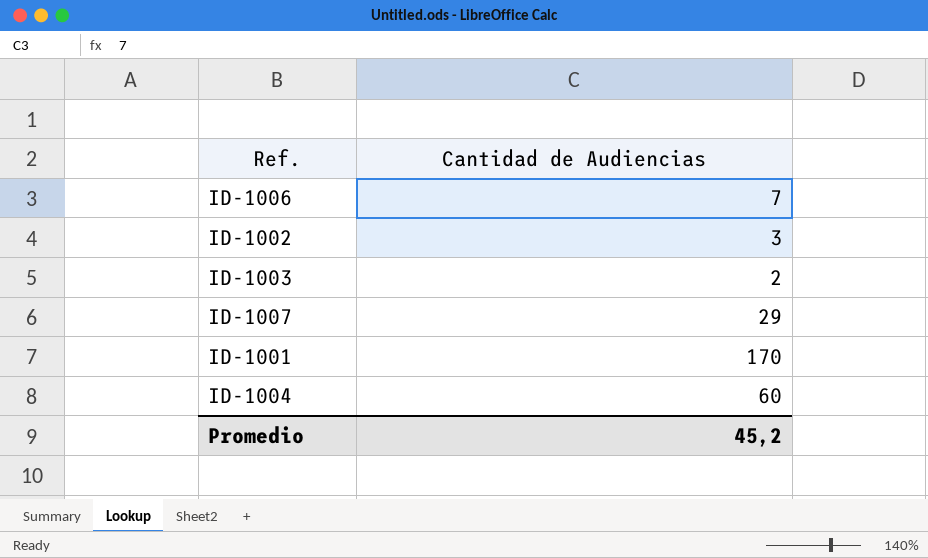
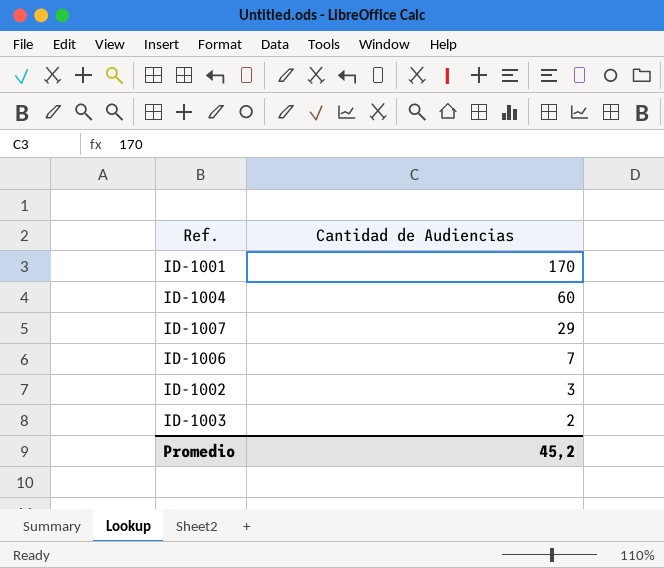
row order: none -> Cantidad de Audiencias descending

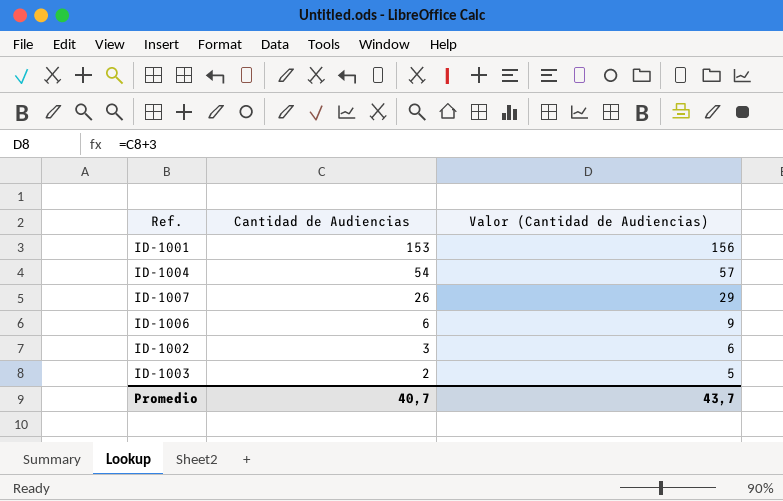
column Valor (Cantidad de Audiencias) | formula: none -> [Cantidad de Audiencias] + 3
ID-1001 | Cantidad de Audiencias: 170 -> 153
ID-1004 | Cantidad de Audiencias: 60 -> 54
ID-1007 | Cantidad de Audiencias: 29 -> 26
ID-1006 | Cantidad de Audiencias: 7 -> 6
Promedio | Cantidad de Audiencias: 45,2 -> 40,7

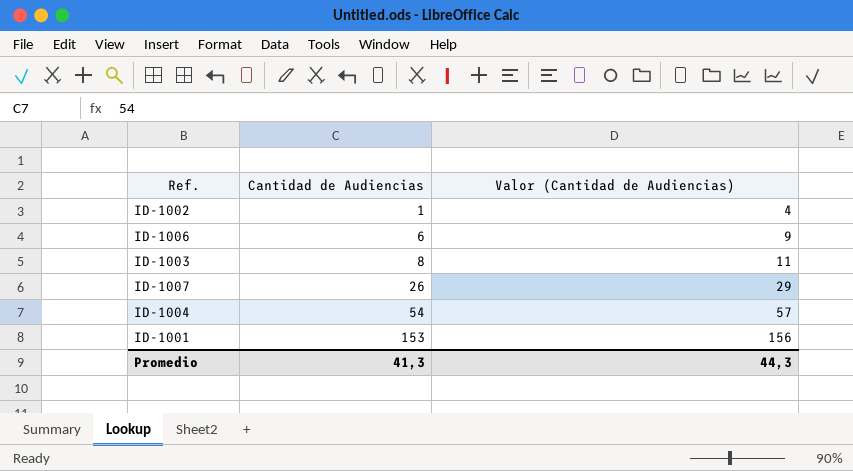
row order: Cantidad de Audiencias descending -> Cantidad de Audiencias ascending
ID-1002 | Cantidad de Audiencias: 3 -> 1
ID-1002 | Valor (Cantidad de Audiencias): 6 -> 4
ID-1003 | Cantidad de Audiencias: 2 -> 8
ID-1003 | Valor (Cantidad de Audiencias): 5 -> 11
Promedio | Cantidad de Audiencias: 40,7 -> 41,3
Promedio | Valor (Cantidad de Audiencias): 43,7 -> 44,3

